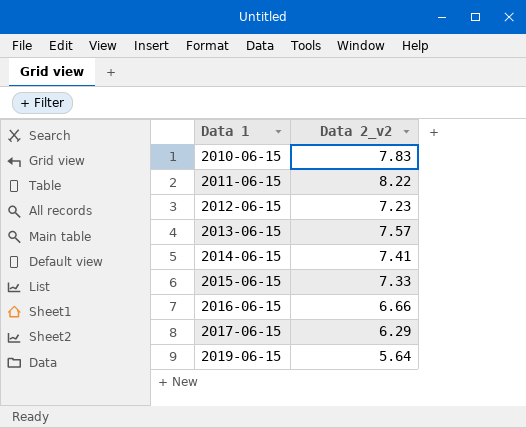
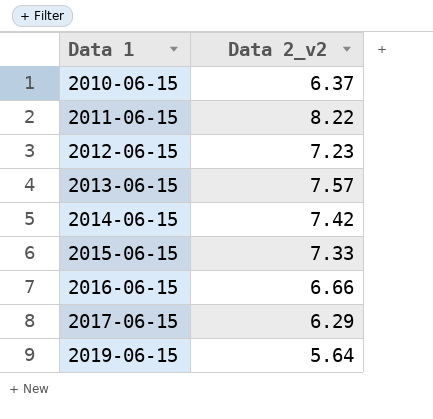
2010-06-15 | Data 2_v2: 7.83 -> 6.37
2014-06-15 | Data 2_v2: 7.41 -> 7.42

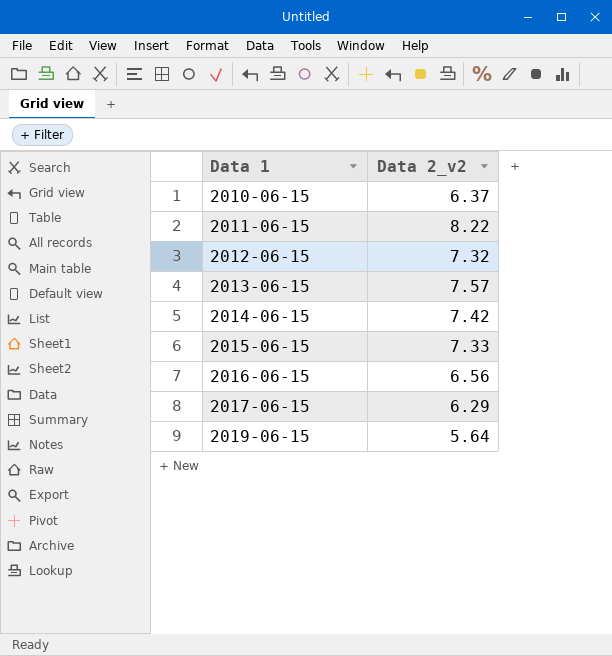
2012-06-15 | Data 2_v2: 7.23 -> 7.32
2016-06-15 | Data 2_v2: 6.66 -> 6.56

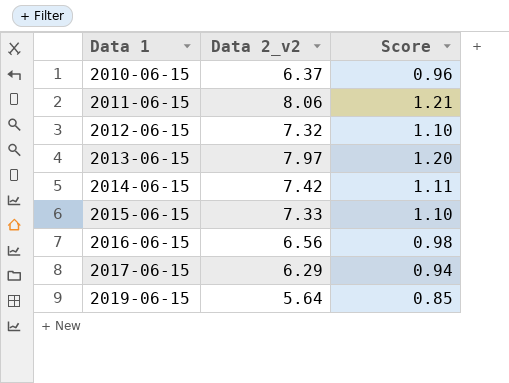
column Score | formula: none -> [Data 2_v2] * 0.15
2011-06-15 | Data 2_v2: 8.22 -> 8.06
2013-06-15 | Data 2_v2: 7.57 -> 7.97

